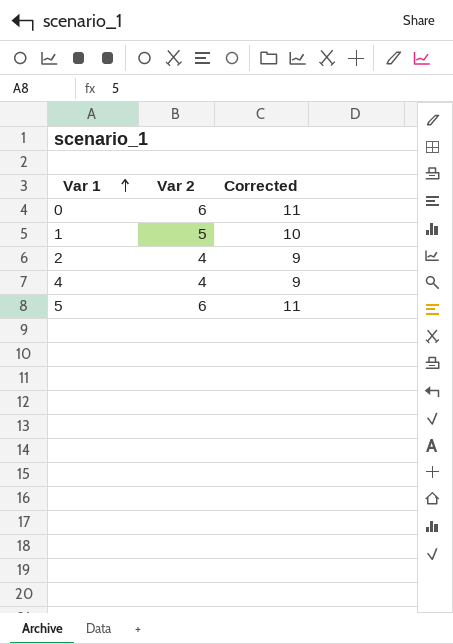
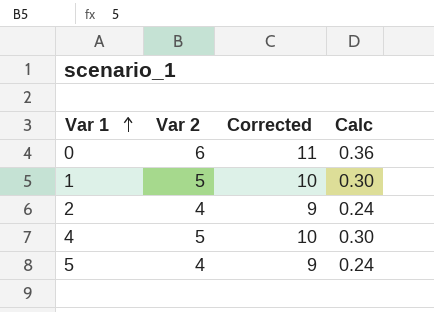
column Calc | formula: none -> [Var 2] * 0.06
4 | Var 2: 4 -> 5
4 | Corrected: 9 -> 10
5 | Var 2: 6 -> 4
5 | Corrected: 11 -> 9

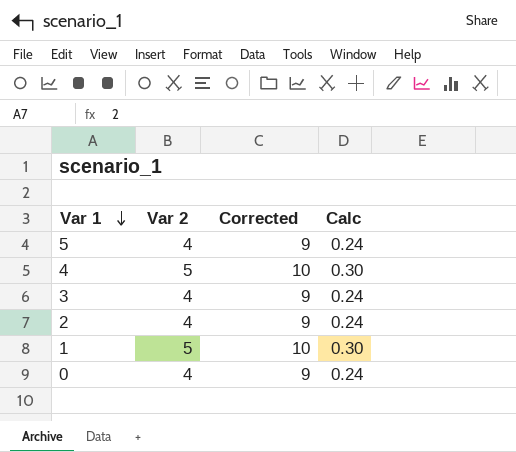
row order: Var 1 ascending -> Var 1 descending
row 3: none -> 4 | 9 | 0.24
0 | Var 2: 6 -> 4
0 | Corrected: 11 -> 9
0 | Calc: 0.36 -> 0.24

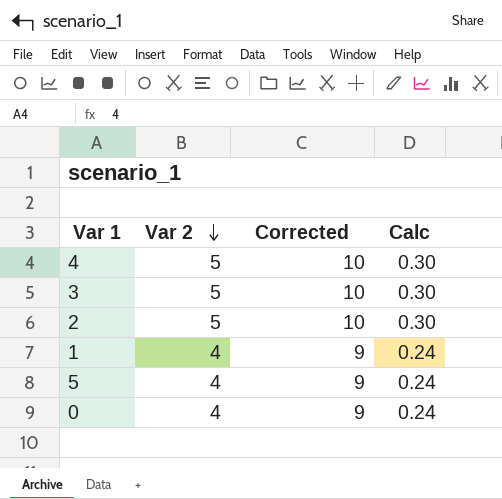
row order: Var 1 descending -> Var 2 descending
3 | Var 2: 4 -> 5
3 | Corrected: 9 -> 10
3 | Calc: 0.24 -> 0.30
2 | Var 2: 4 -> 5
2 | Corrected: 9 -> 10
2 | Calc: 0.24 -> 0.30
1 | Var 2: 5 -> 4
1 | Corrected: 10 -> 9
1 | Calc: 0.30 -> 0.24

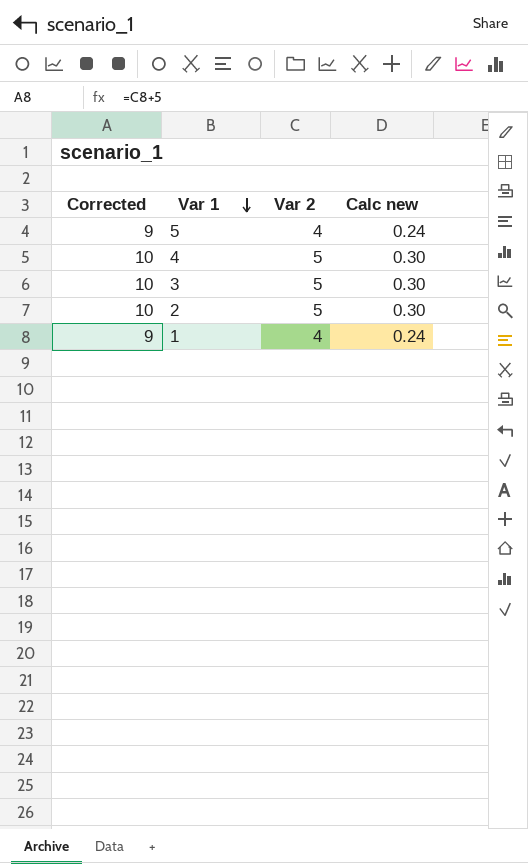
row order: Var 2 descending -> Var 1 descending
column Corrected | position: 3 -> 1
column name: Calc -> Calc new
row 0: 4 | 9 | 0.24 -> none

